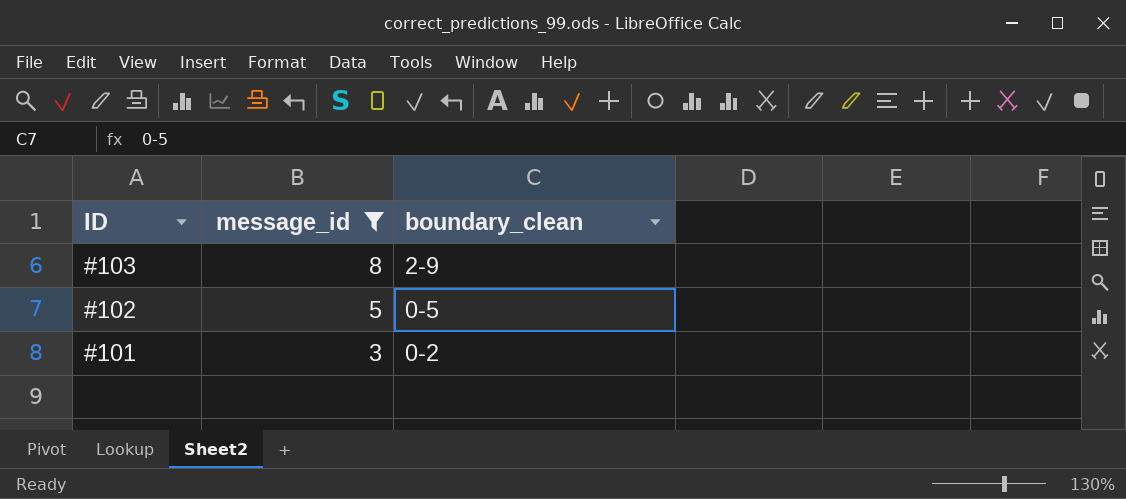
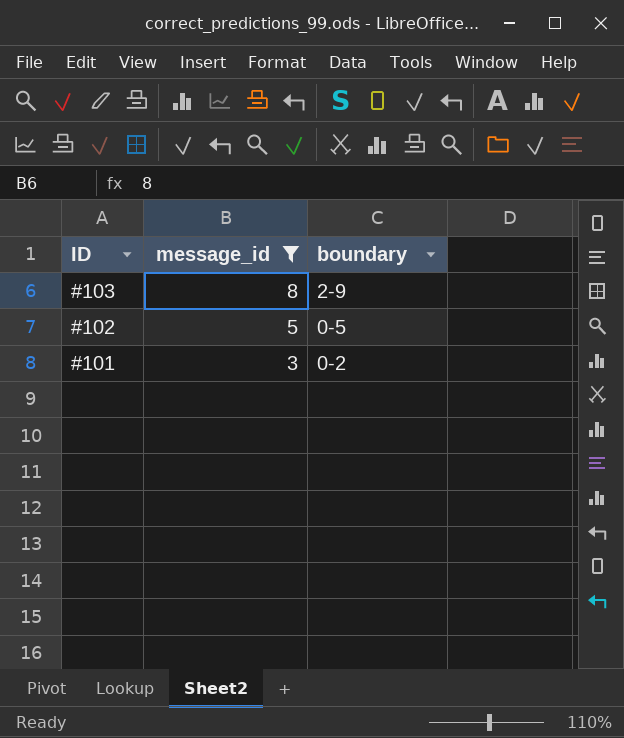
column name: boundary_clean -> boundary

